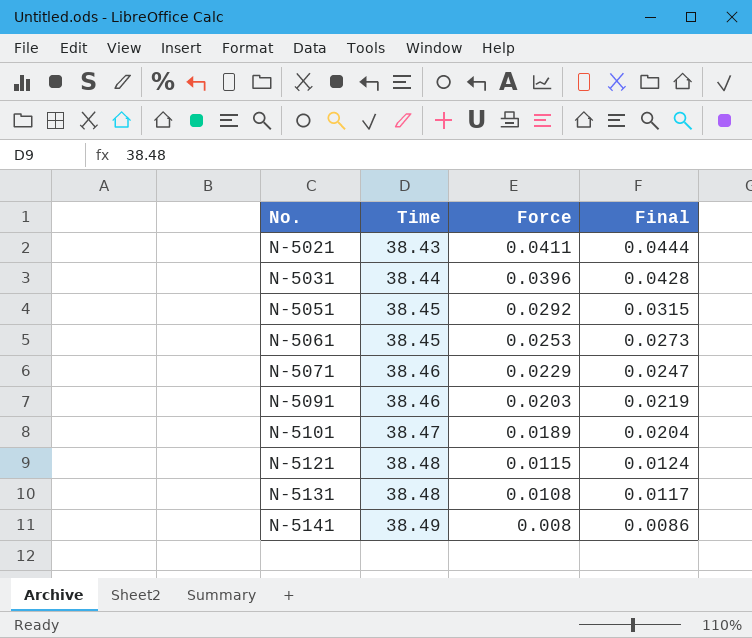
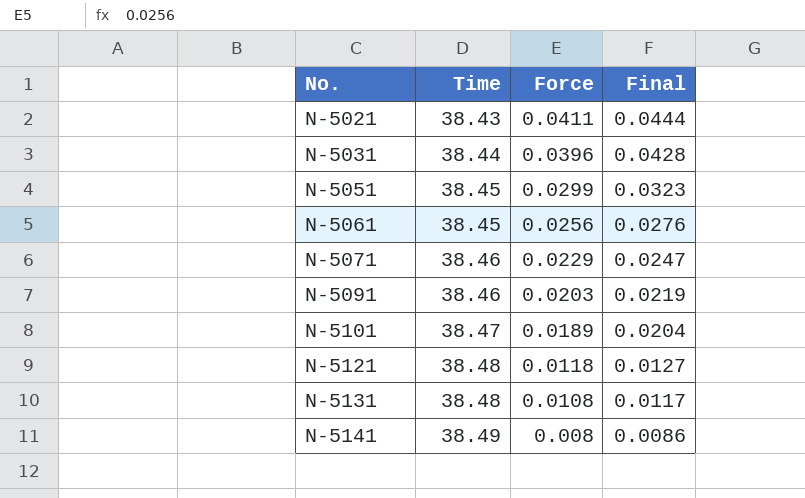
N-5051 | Force: 0.0292 -> 0.0299
N-5051 | Final: 0.0315 -> 0.0323
N-5061 | Force: 0.0253 -> 0.0256
N-5061 | Final: 0.0273 -> 0.0276
N-5121 | Force: 0.0115 -> 0.0118
N-5121 | Final: 0.0124 -> 0.0127

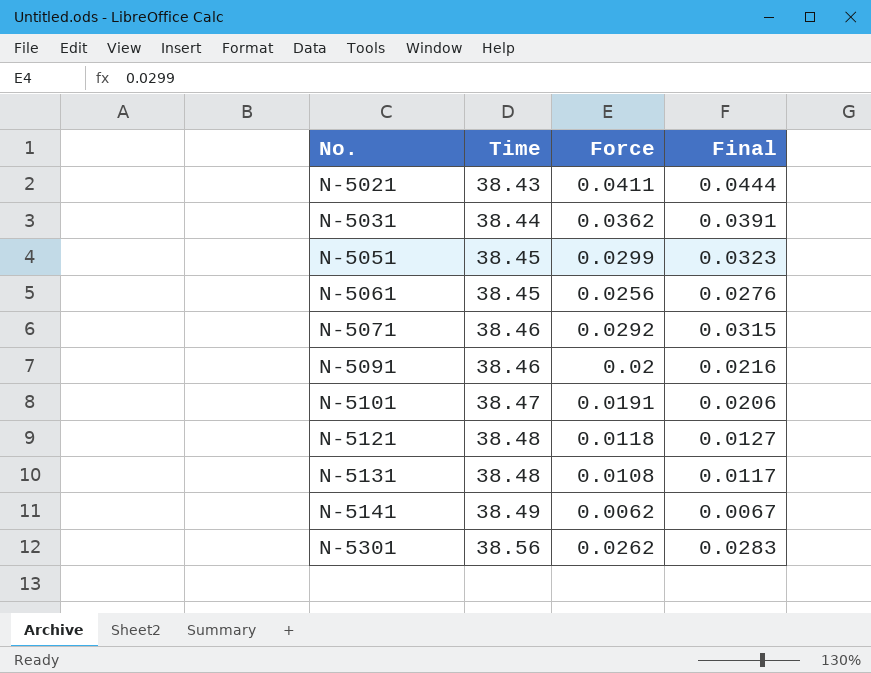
N-5031 | Force: 0.0396 -> 0.0362
N-5031 | Final: 0.0428 -> 0.0391
N-5071 | Force: 0.0229 -> 0.0292
N-5071 | Final: 0.0247 -> 0.0315
N-5091 | Force: 0.0203 -> 0.02
N-5091 | Final: 0.0219 -> 0.0216
N-5101 | Force: 0.0189 -> 0.0191
N-5101 | Final: 0.0204 -> 0.0206
N-5141 | Force: 0.008 -> 0.0062
N-5141 | Final: 0.0086 -> 0.0067
row N-5301: none -> 38.56 | 0.0262 | 0.0283

